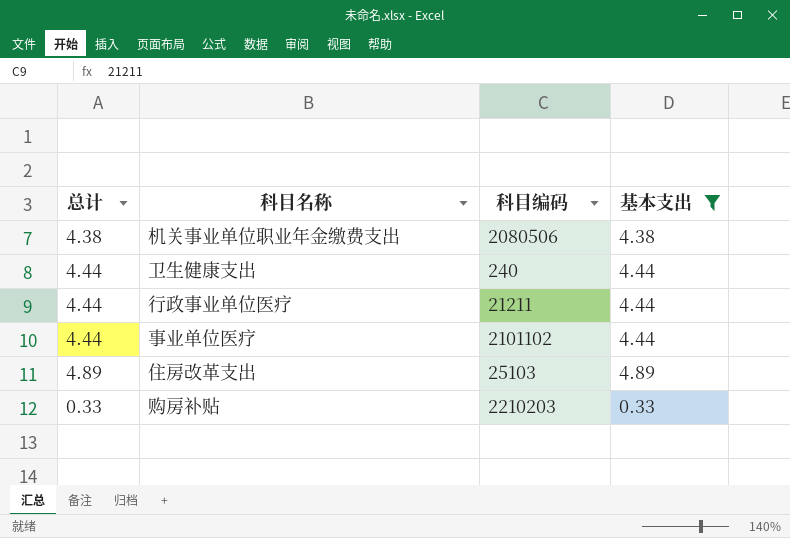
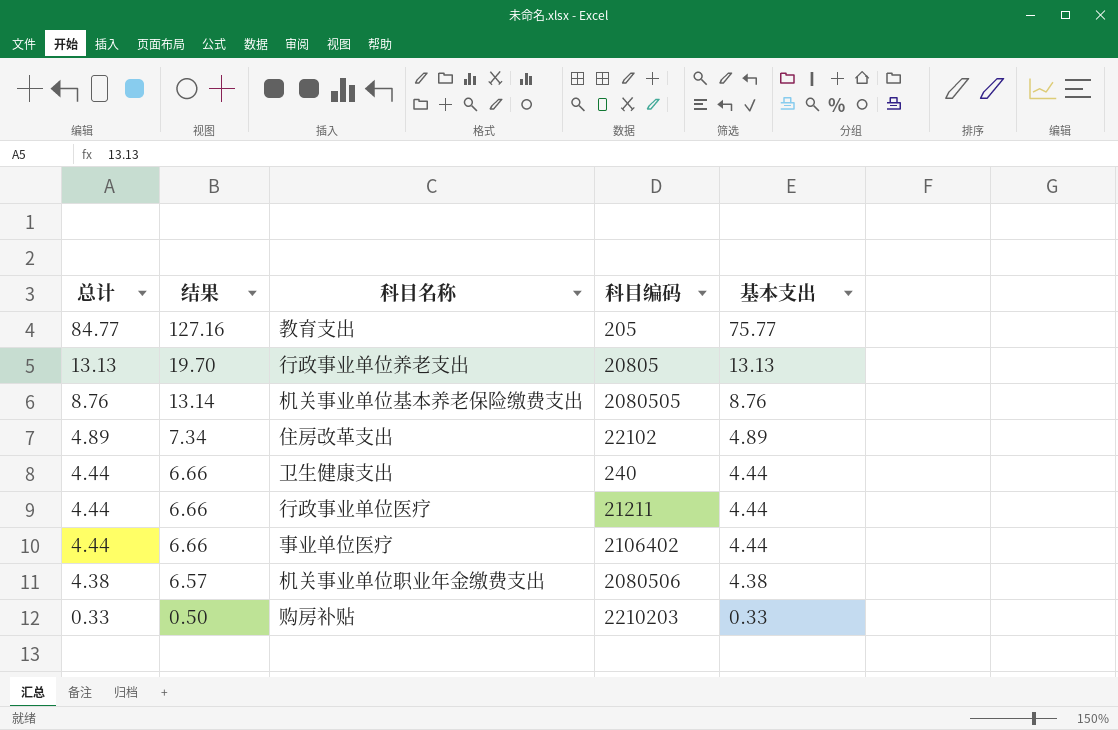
filter: 基本支出 <= 4.89 -> none
row order: none -> 总计 descending
column 结果 | formula: none -> [总计] * 1.5
住房改革支出 | 科目编码: 25103 -> 22102
事业单位医疗 | 科目编码: 2101102 -> 2106402

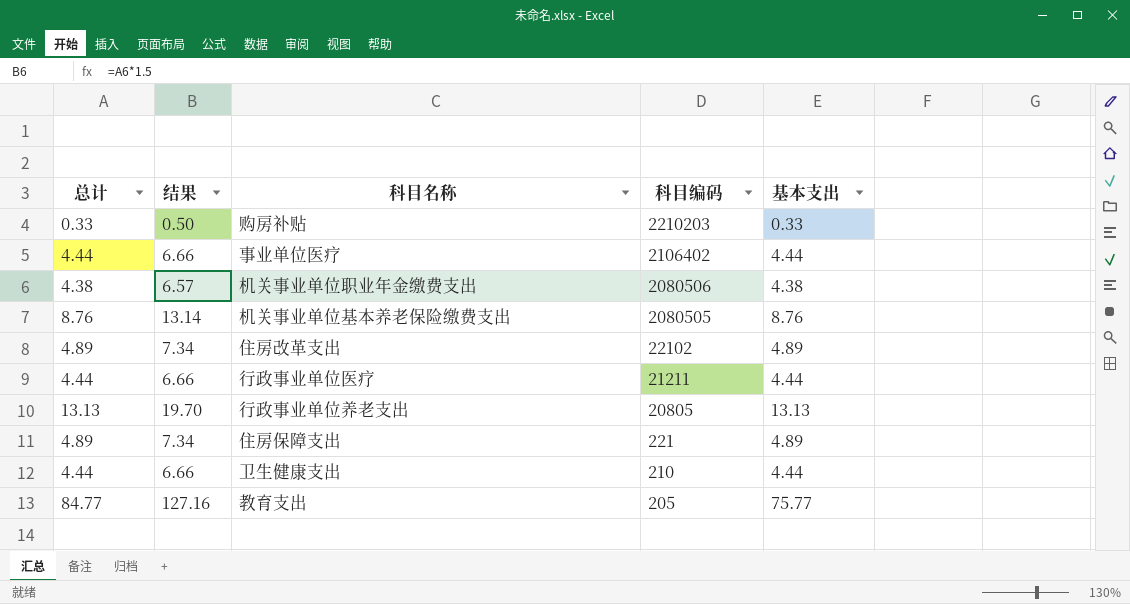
row order: 总计 descending -> 科目编码 descending
row 住房保障支出: none -> 4.89 | 7.34 | 221 | 4.89
卫生健康支出 | 科目编码: 240 -> 210

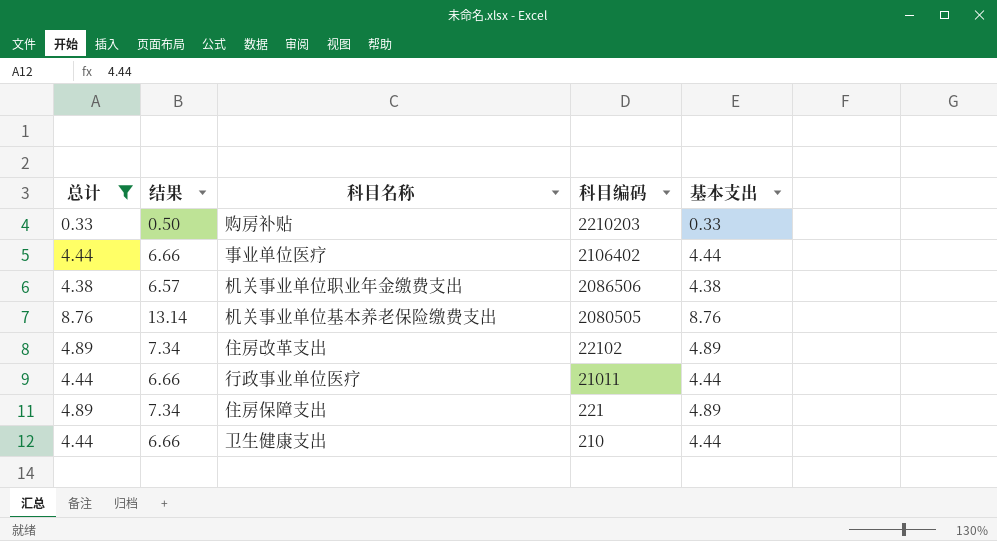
filter: none -> 总计 <= 8.76
机关事业单位职业年金缴费支出 | 科目编码: 2080506 -> 2086506
行政事业单位医疗 | 科目编码: 21211 -> 21011

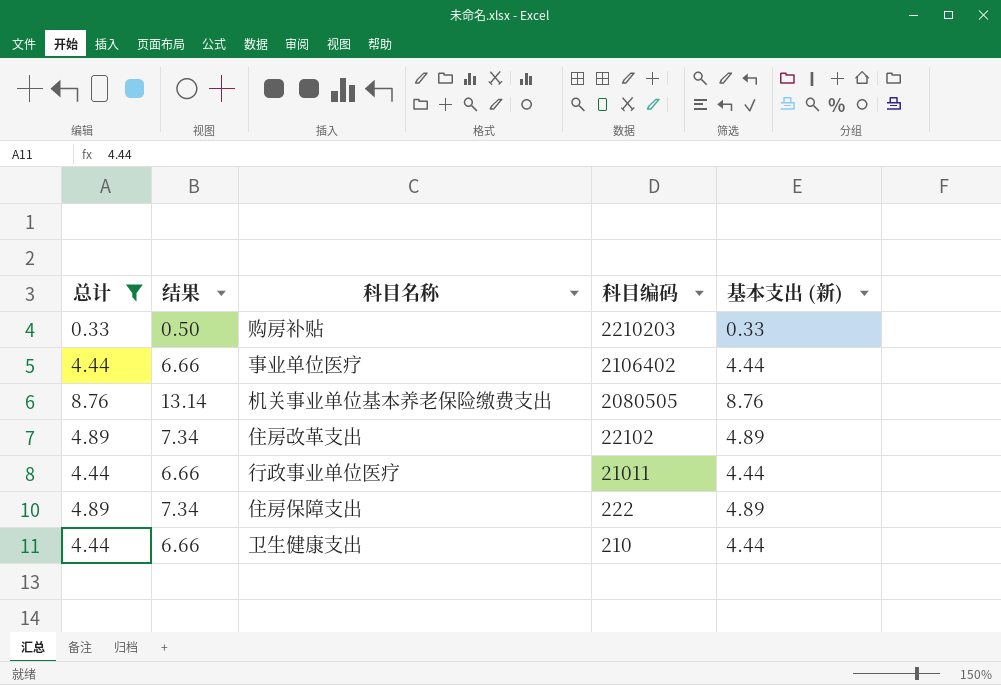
column name: 基本支出 -> 基本支出 (新)
row 机关事业单位职业年金缴费支出: 4.38 | 6.57 | 2086506 | 4.38 -> none
住房保障支出 | 科目编码: 221 -> 222

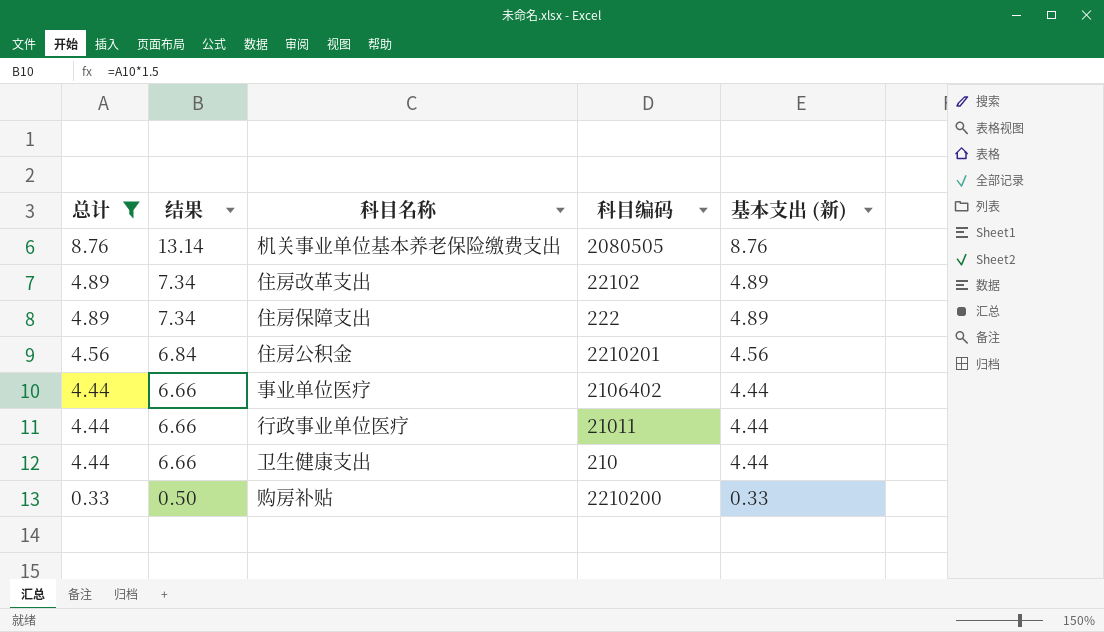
row order: 科目编码 descending -> 总计 descending
row 住房公积金: none -> 4.56 | 6.84 | 2210201 | 4.56
购房补贴 | 科目编码: 2210203 -> 2210200

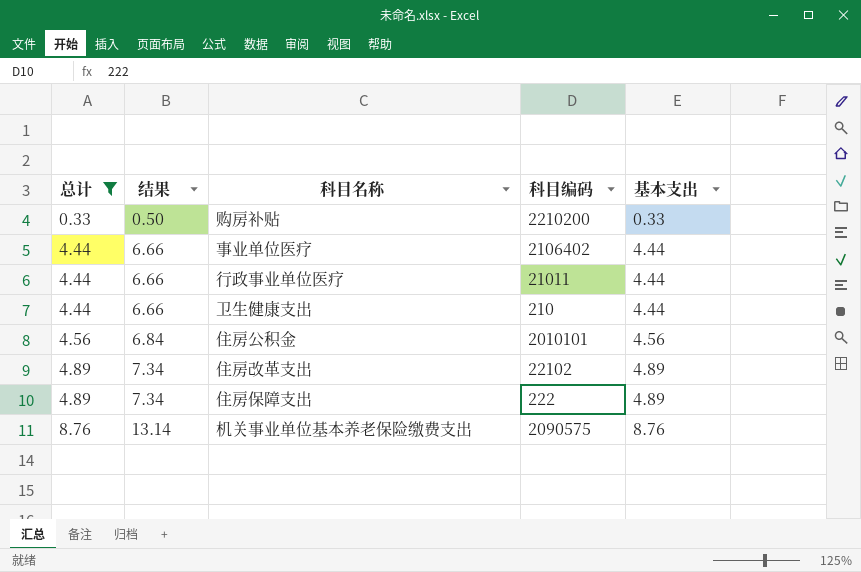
row order: 总计 descending -> 总计 ascending
column name: 基本支出 (新) -> 基本支出
住房公积金 | 科目编码: 2210201 -> 2010101
机关事业单位基本养老保险缴费支出 | 科目编码: 2080505 -> 2090575

